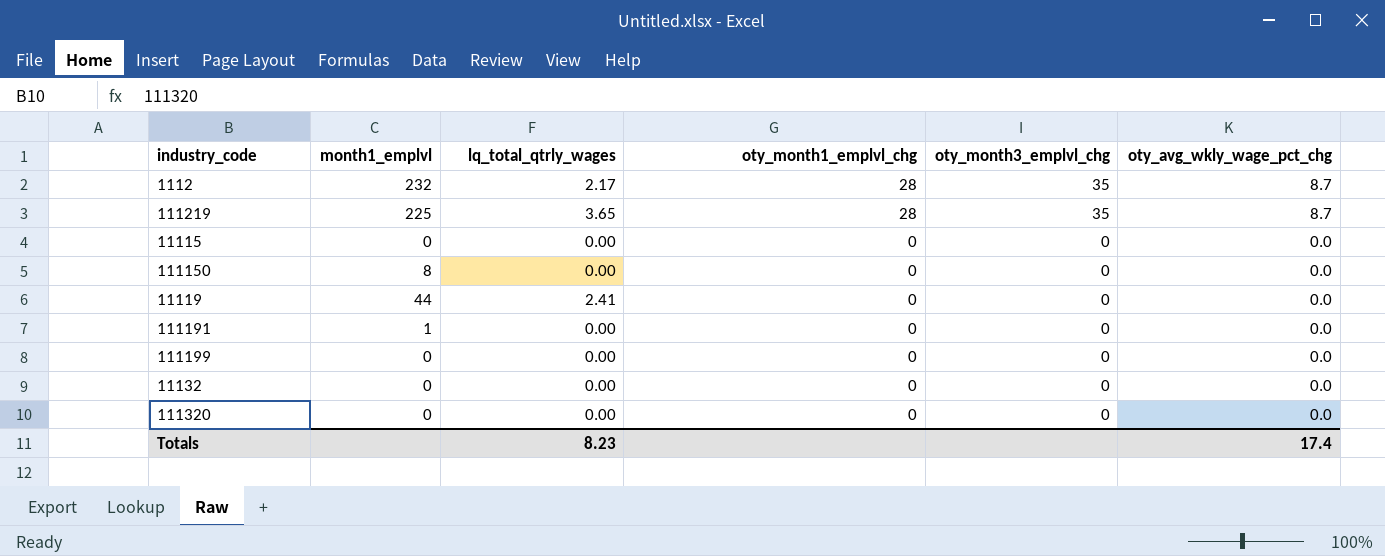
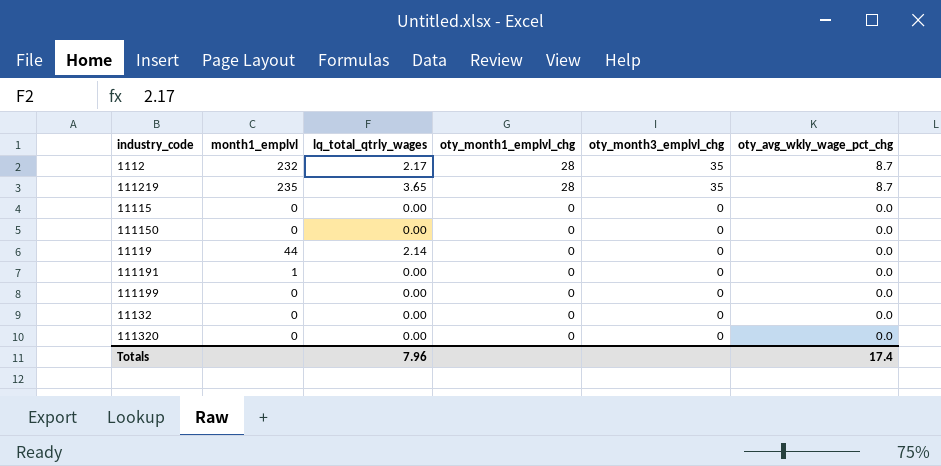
111219 | month1_emplvl: 225 -> 235
111150 | month1_emplvl: 8 -> 0
11119 | lq_total_qtrly_wages: 2.41 -> 2.14
Totals | lq_total_qtrly_wages: 8.23 -> 7.96

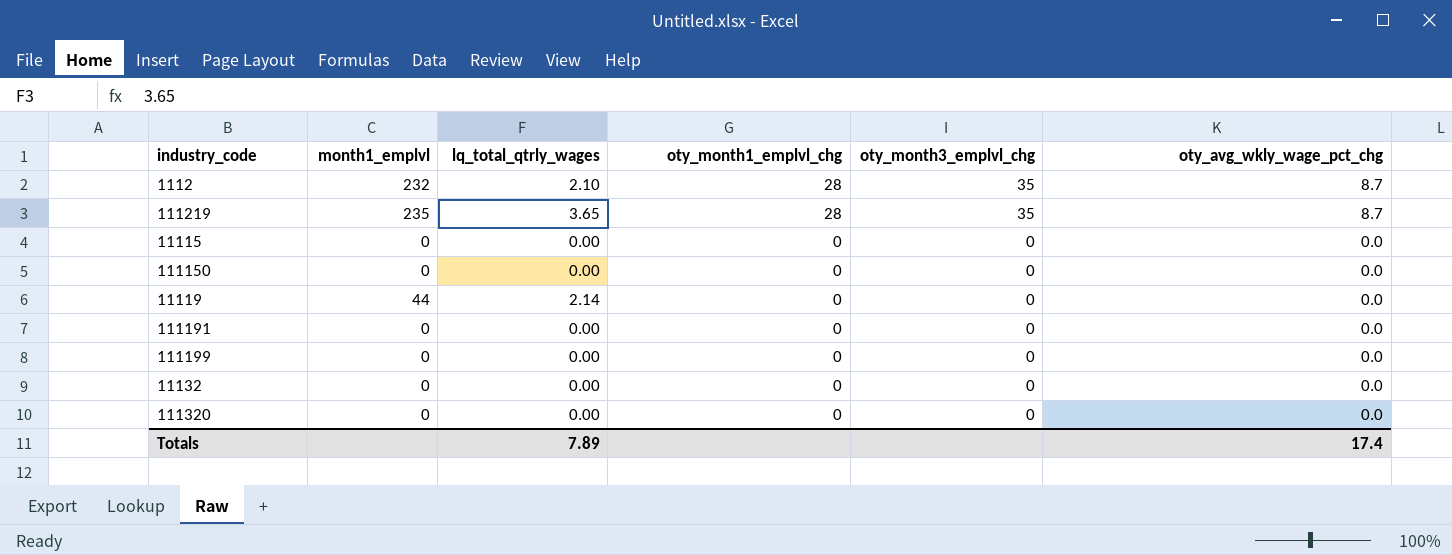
1112 | lq_total_qtrly_wages: 2.17 -> 2.10
111191 | month1_emplvl: 1 -> 0
Totals | lq_total_qtrly_wages: 7.96 -> 7.89

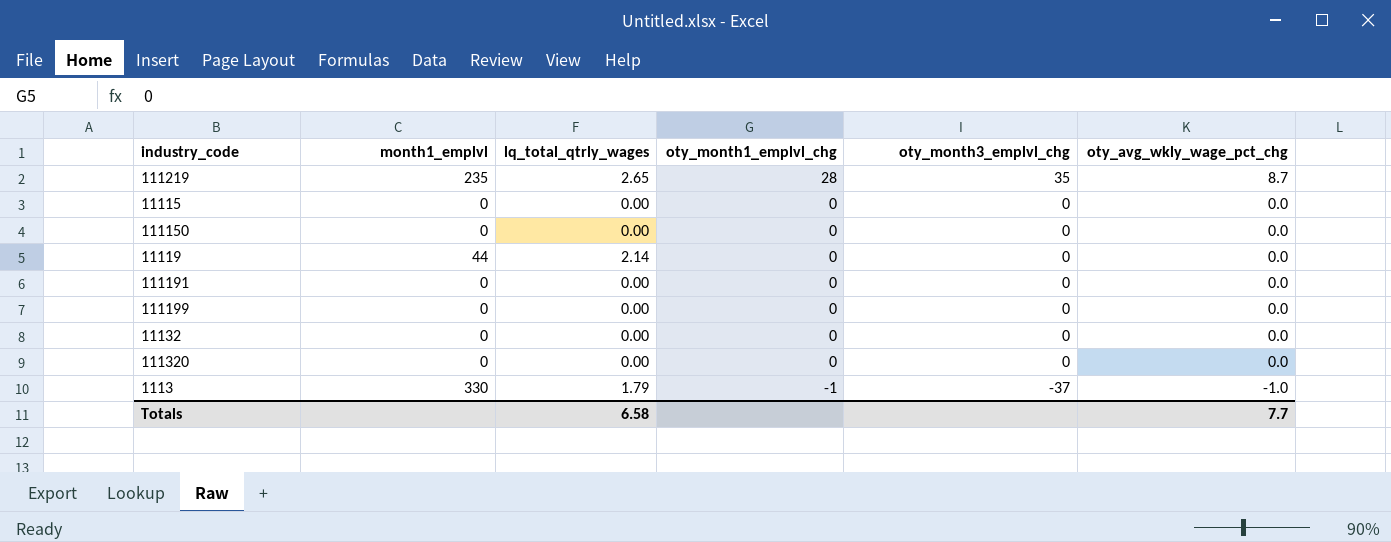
row 1112: 232 | 2.10 | 28 | 35 | 8.7 -> none
111219 | lq_total_qtrly_wages: 3.65 -> 2.65
row 1113: none -> 330 | 1.79 | -1 | -37 | -1.0
Totals | lq_total_qtrly_wages: 7.89 -> 6.58
Totals | oty_avg_wkly_wage_pct_chg: 17.4 -> 7.7

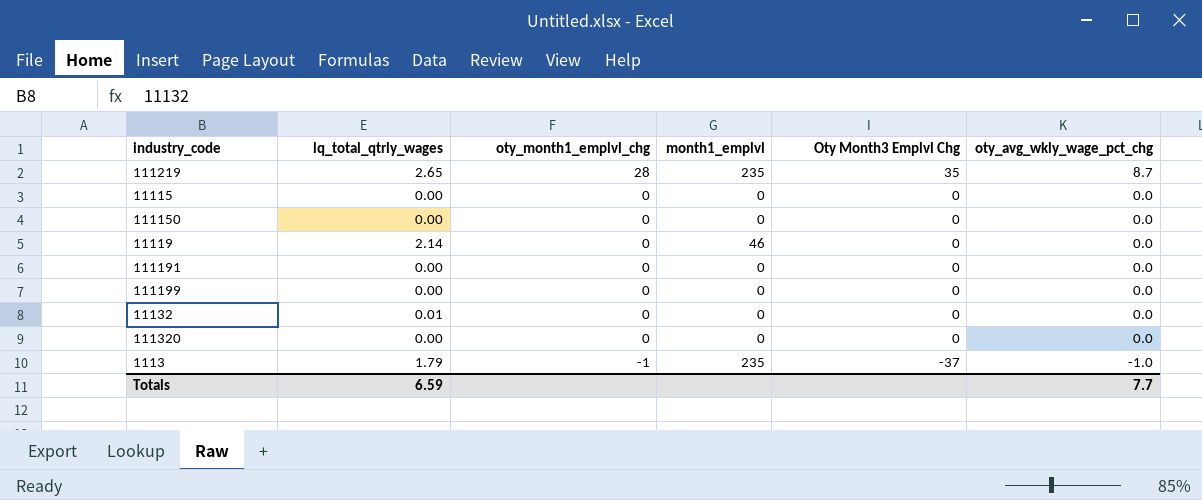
column month1_emplvl | position: 2 -> 4
column name: oty_month3_emplvl_chg -> Oty Month3 Emplvl Chg
11119 | month1_emplvl: 44 -> 46
11132 | lq_total_qtrly_wages: 0.00 -> 0.01
1113 | month1_emplvl: 330 -> 235
Totals | lq_total_qtrly_wages: 6.58 -> 6.59

